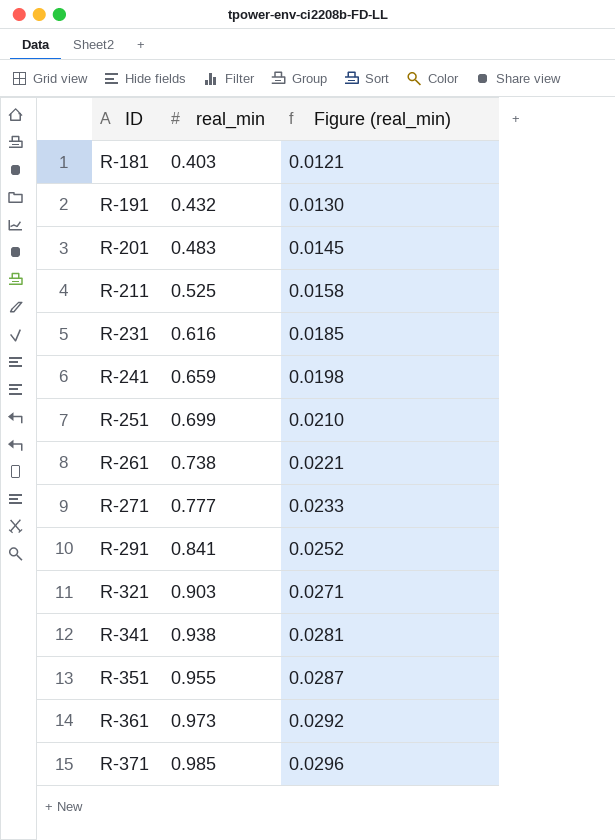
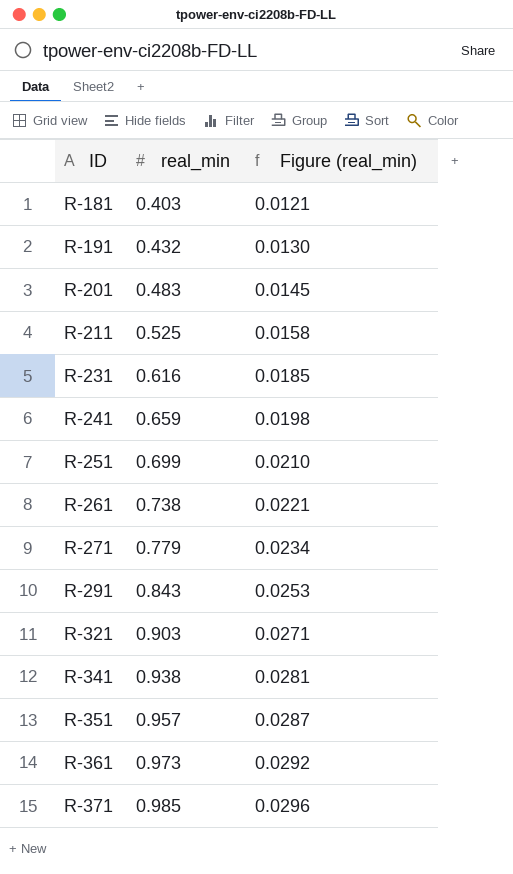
R-271 | real_min: 0.777 -> 0.779
R-271 | Figure (real_min): 0.0233 -> 0.0234
R-291 | real_min: 0.841 -> 0.843
R-291 | Figure (real_min): 0.0252 -> 0.0253
R-351 | real_min: 0.955 -> 0.957

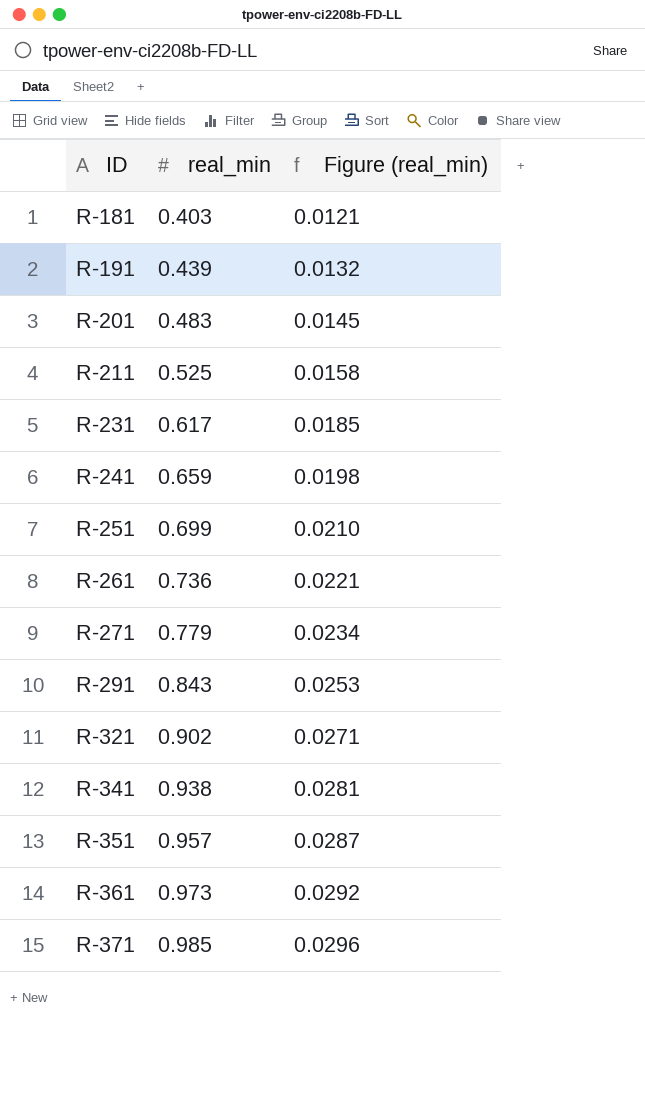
R-191 | real_min: 0.432 -> 0.439
R-191 | Figure (real_min): 0.0130 -> 0.0132
R-231 | real_min: 0.616 -> 0.617
R-261 | real_min: 0.738 -> 0.736
R-321 | real_min: 0.903 -> 0.902

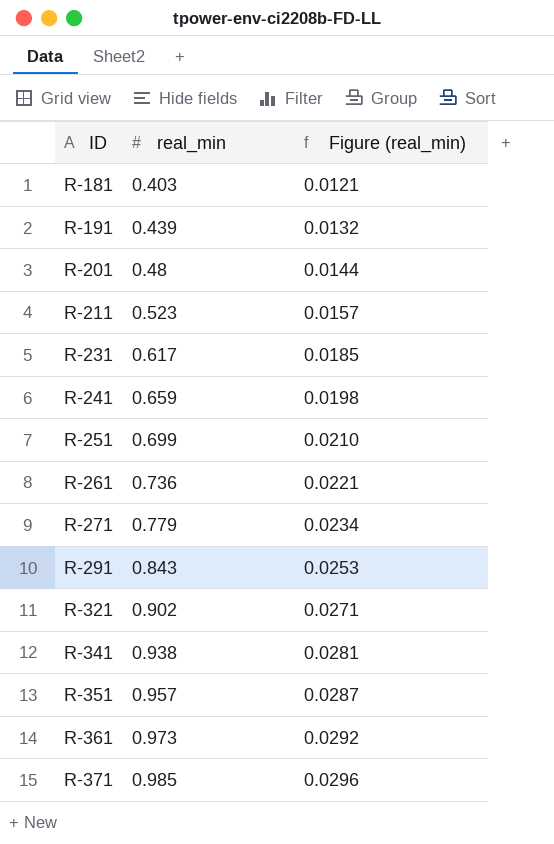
R-201 | real_min: 0.483 -> 0.48
R-201 | Figure (real_min): 0.0145 -> 0.0144
R-211 | real_min: 0.525 -> 0.523
R-211 | Figure (real_min): 0.0158 -> 0.0157

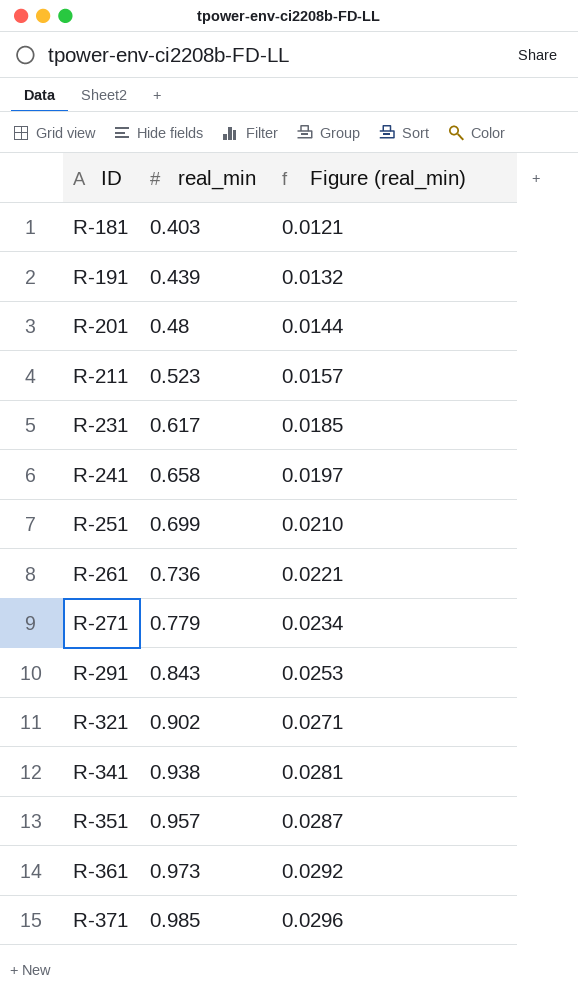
R-241 | real_min: 0.659 -> 0.658
R-241 | Figure (real_min): 0.0198 -> 0.0197

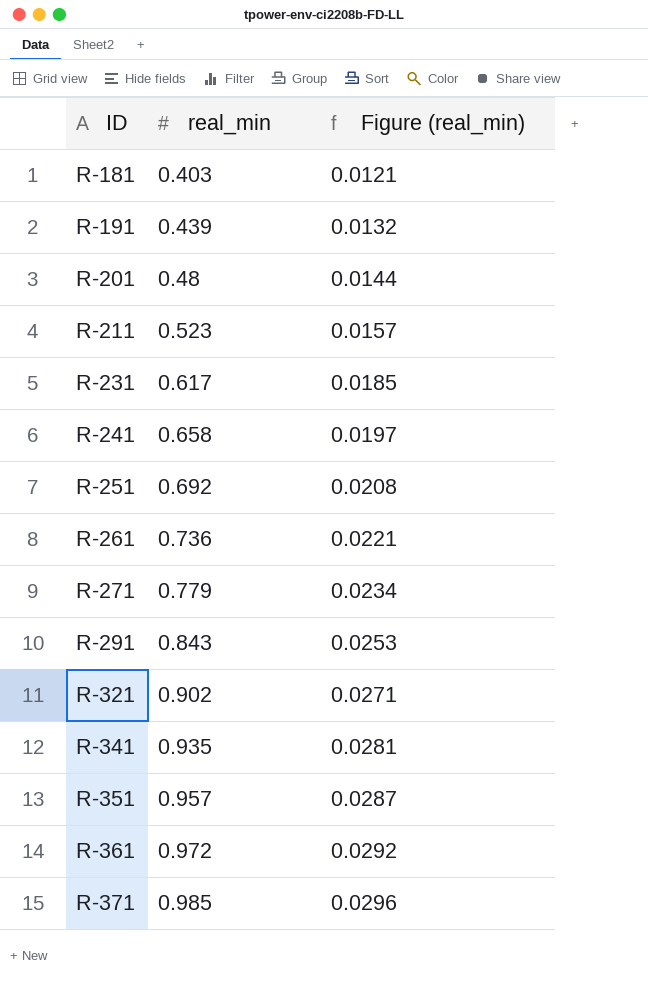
R-251 | real_min: 0.699 -> 0.692
R-251 | Figure (real_min): 0.0210 -> 0.0208
R-341 | real_min: 0.938 -> 0.935
R-361 | real_min: 0.973 -> 0.972

